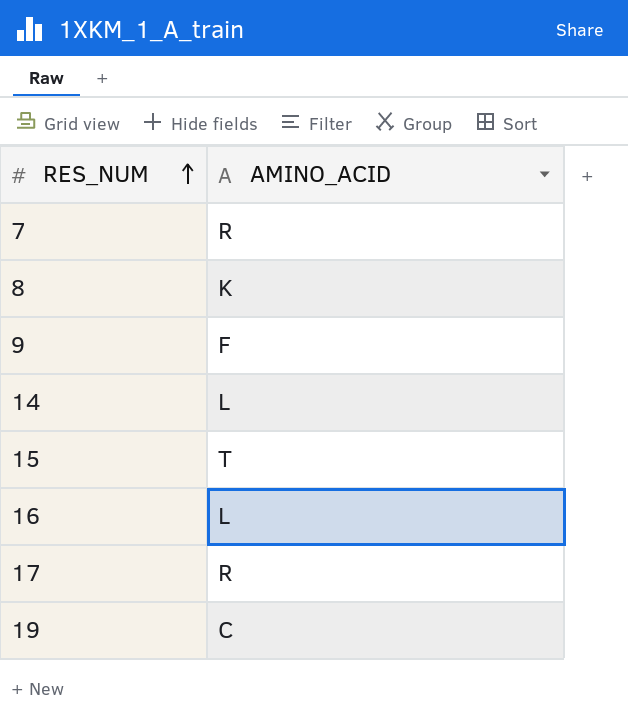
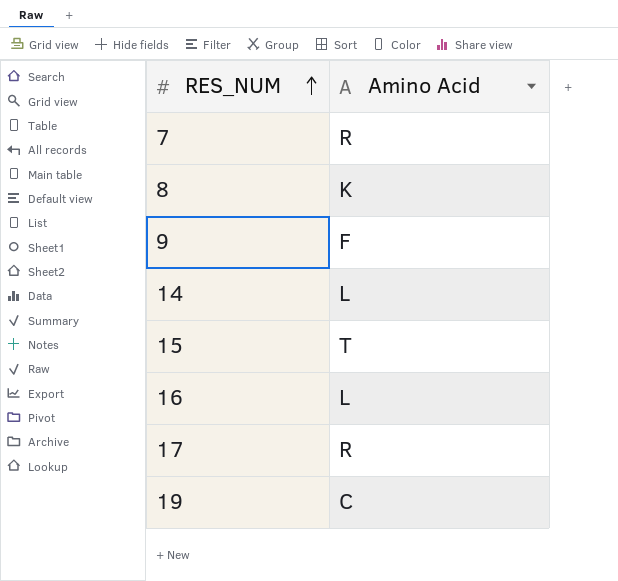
column name: AMINO_ACID -> Amino Acid

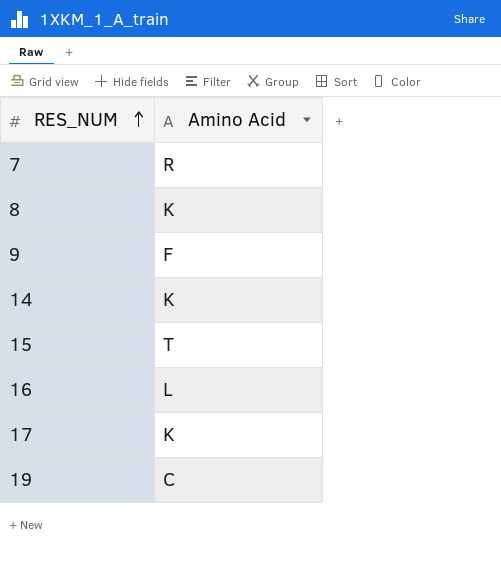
14 | Amino Acid: L -> K
17 | Amino Acid: R -> K

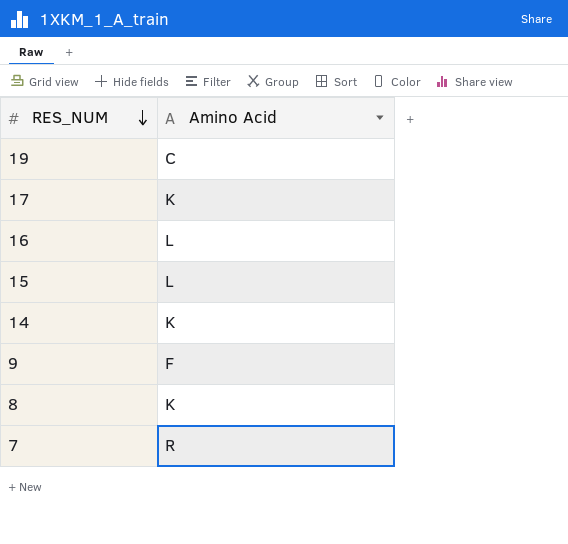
row order: RES_NUM ascending -> RES_NUM descending
15 | Amino Acid: T -> L

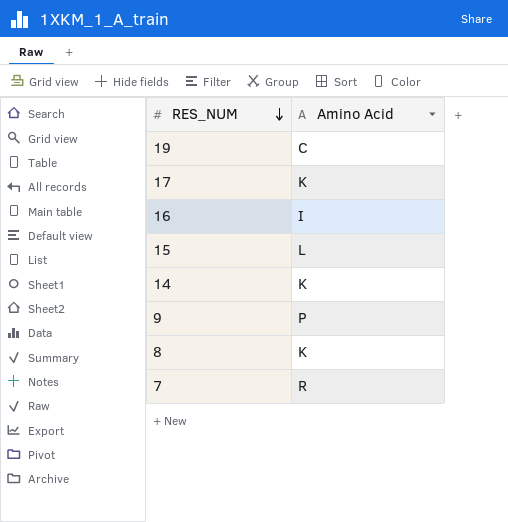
16 | Amino Acid: L -> I
9 | Amino Acid: F -> P

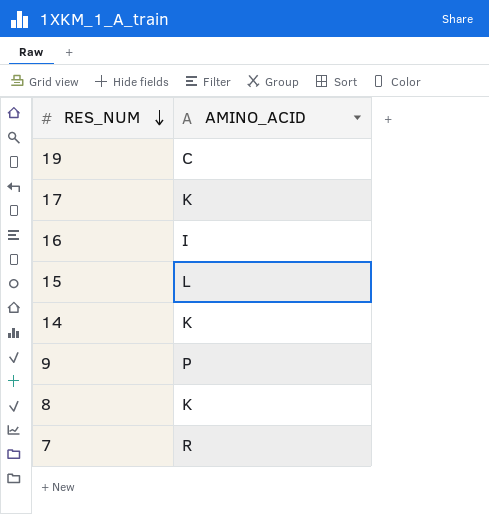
column name: Amino Acid -> AMINO_ACID

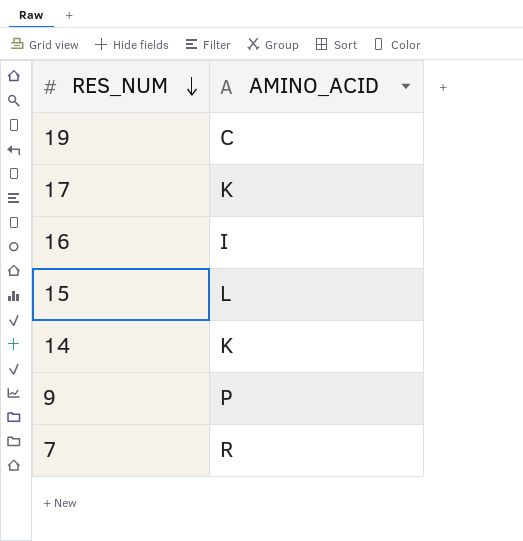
row 8: K -> none

